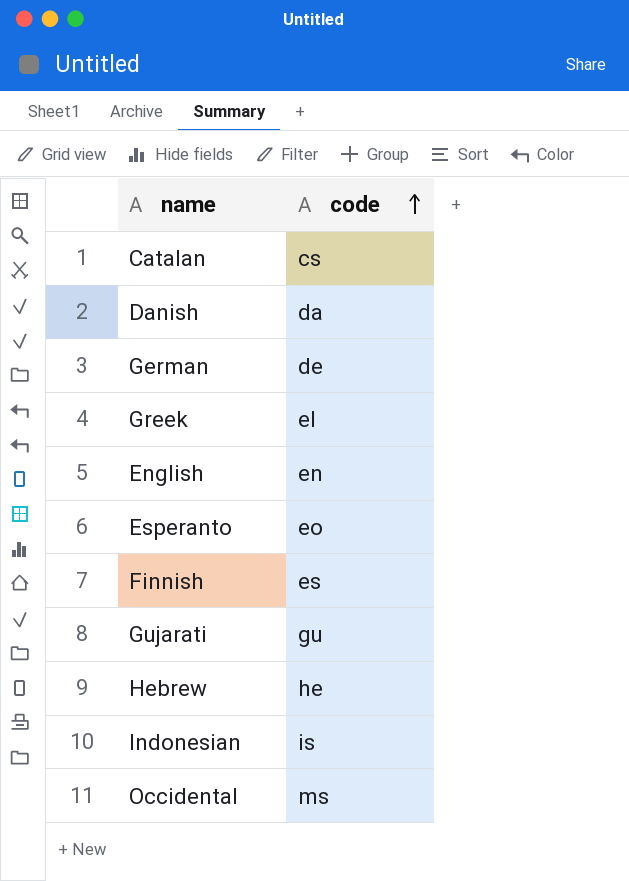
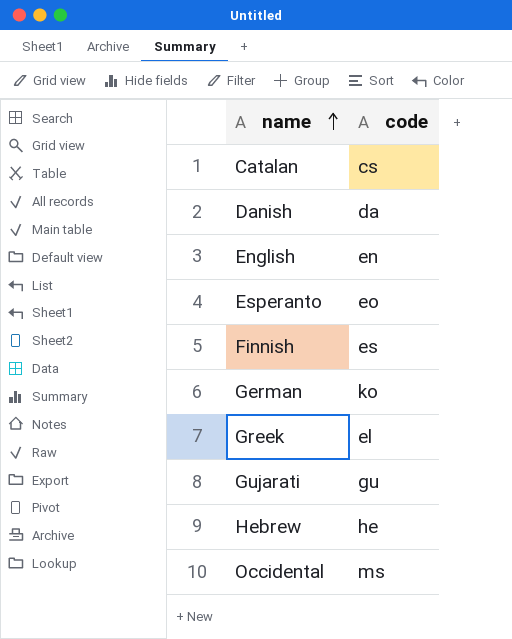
row order: code ascending -> name ascending
row Indonesian: is -> none
German | code: de -> ko

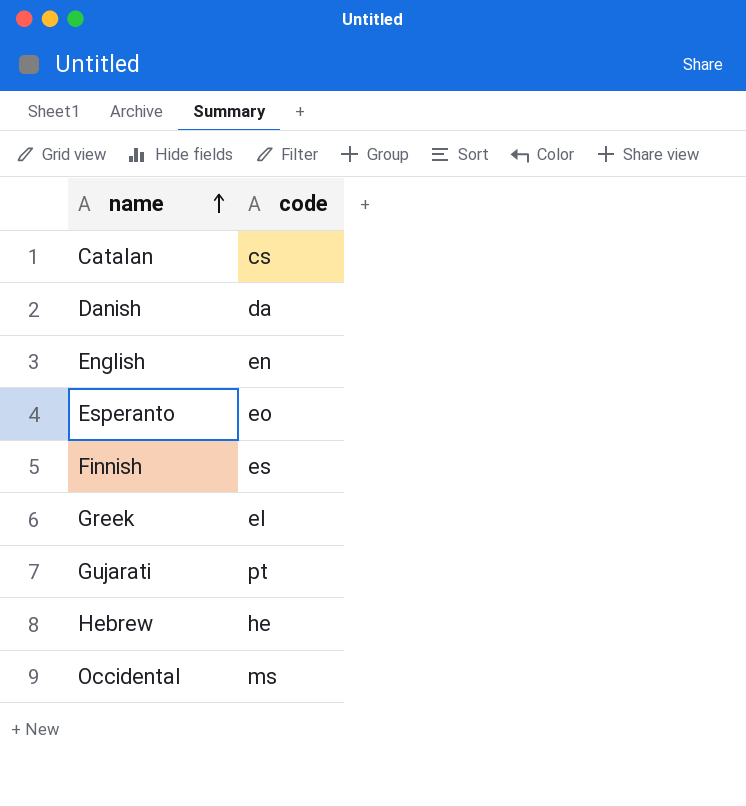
row German: ko -> none
Gujarati | code: gu -> pt

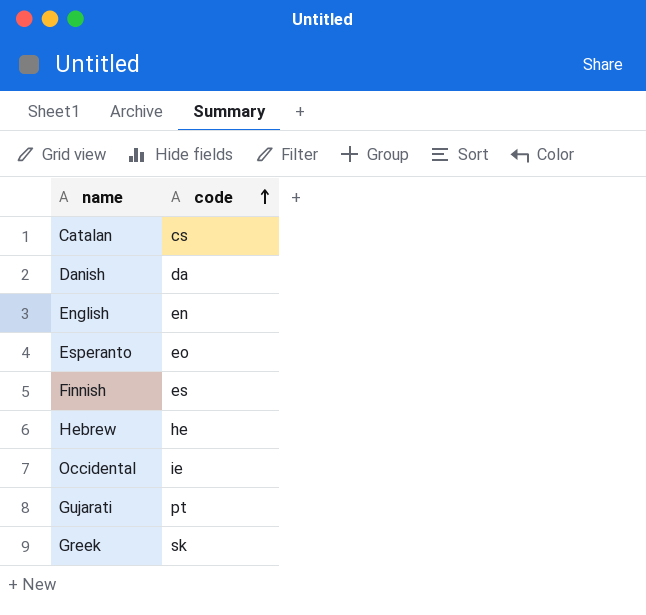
row order: name ascending -> code ascending
Occidental | code: ms -> ie
Greek | code: el -> sk

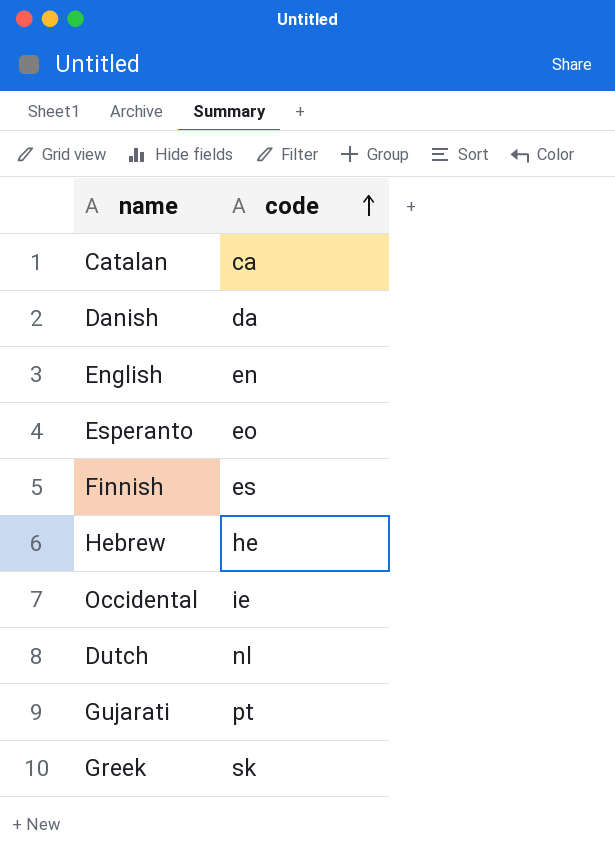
Catalan | code: cs -> ca
row Dutch: none -> nl

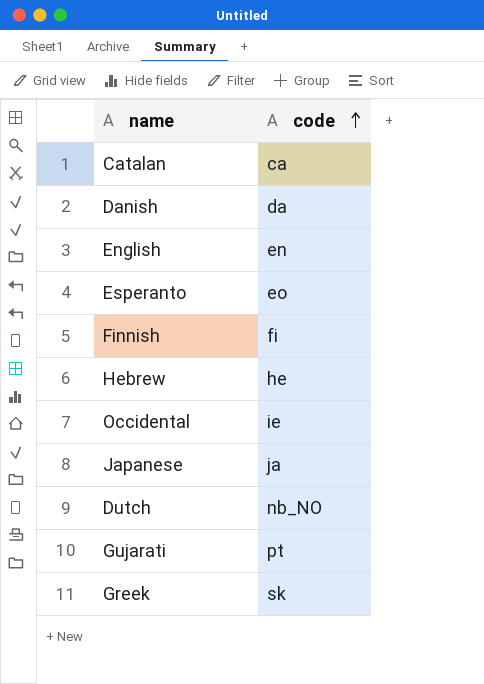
Finnish | code: es -> fi
row Japanese: none -> ja
Dutch | code: nl -> nb_NO

